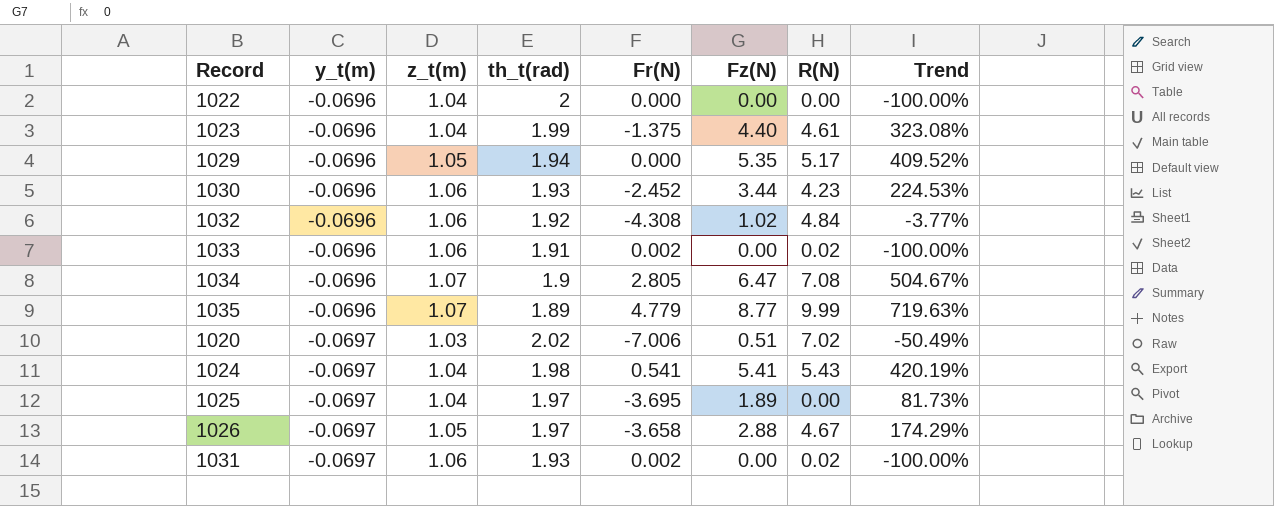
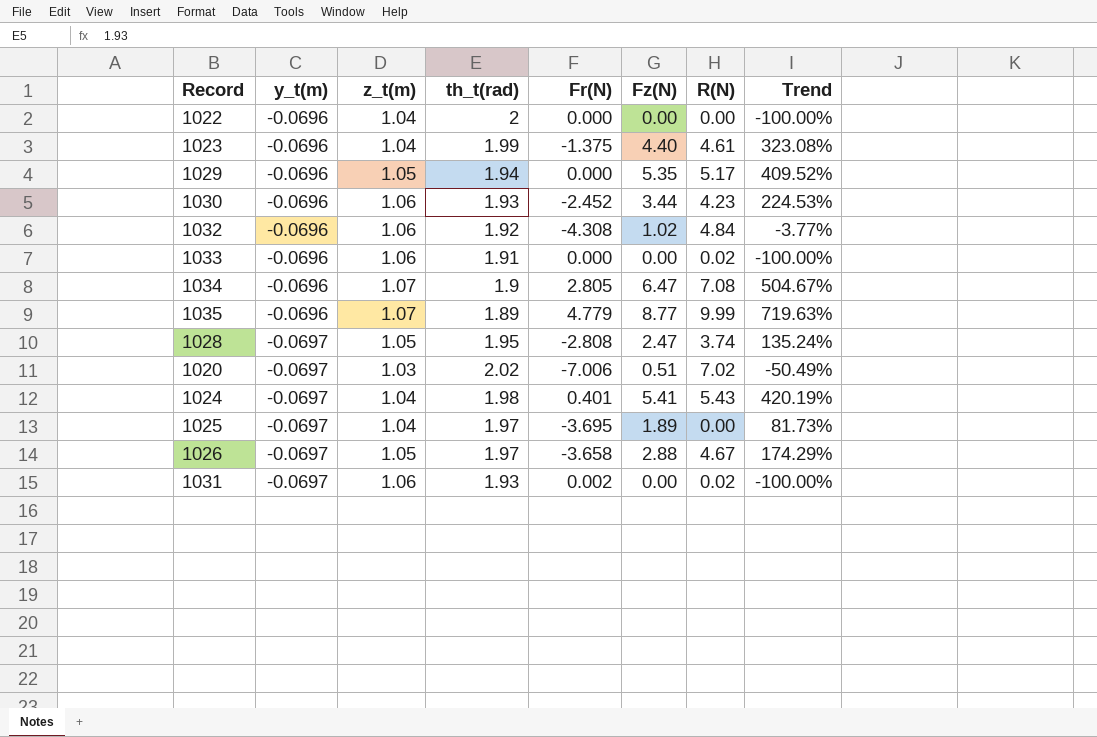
1033 | Fr(N): 0.002 -> 0.000
row 1028: none -> -0.0697 | 1.05 | 1.95 | -2.808 | 2.47 | 3.74 | 135.24%
1024 | Fr(N): 0.541 -> 0.401

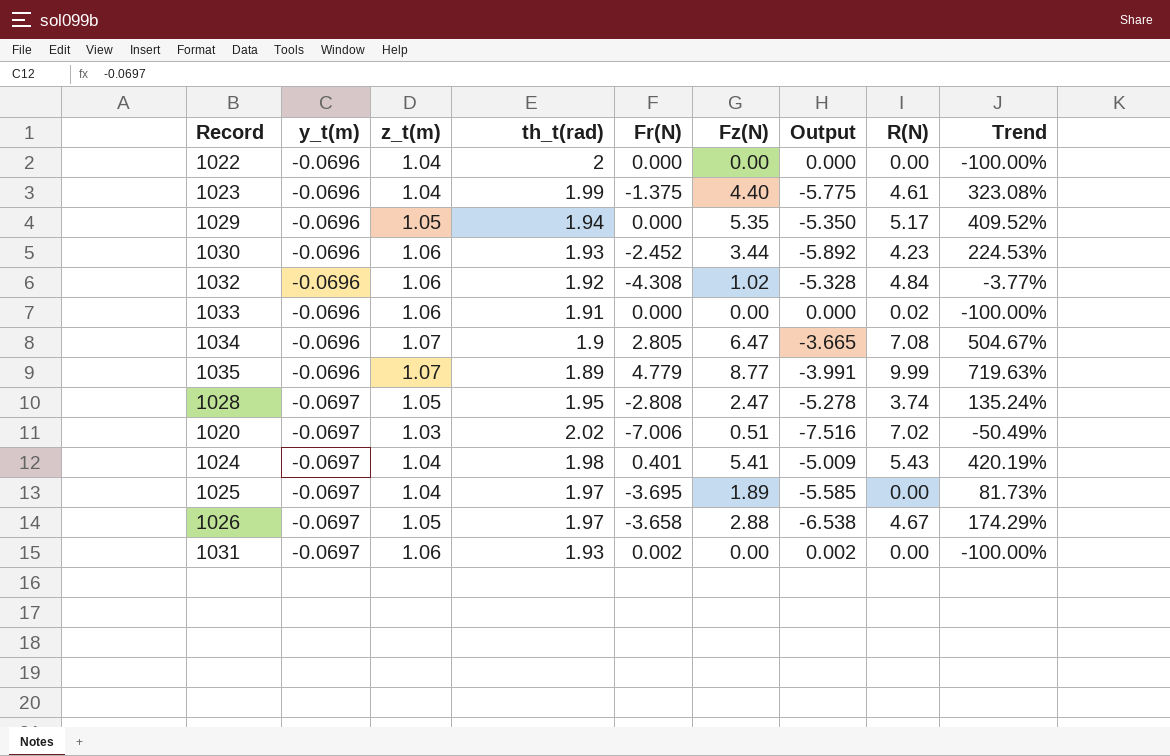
column Output | formula: none -> [Fr(N)] - [Fz(N)]
1031 | R(N): 0.02 -> 0.00

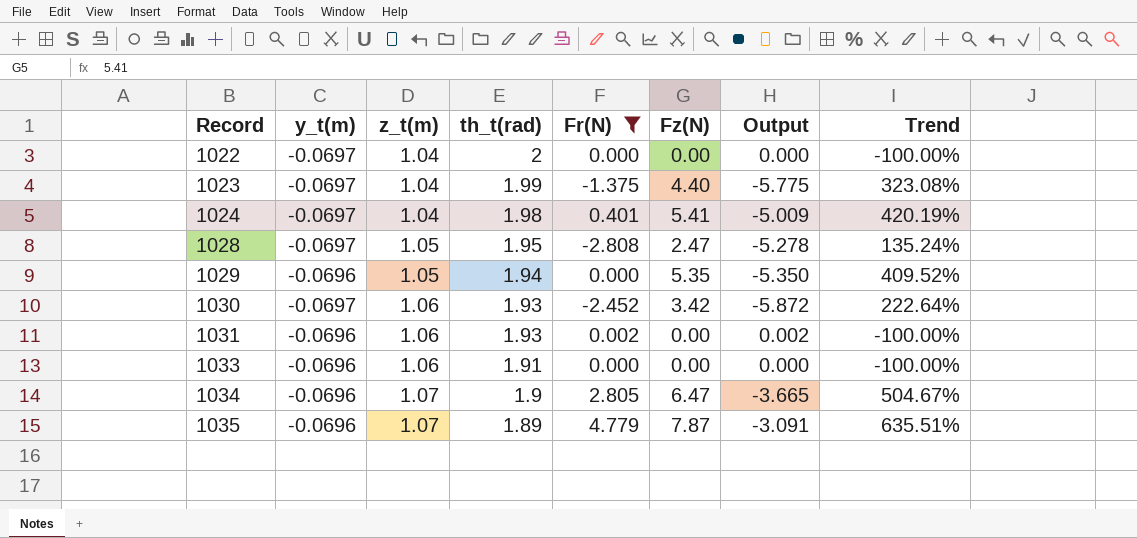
filter: none -> Fr(N) >= -2.808
row order: y_t(m) descending -> Record ascending
column R(N) | position: 8 -> none
1022 | y_t(m): -0.0696 -> -0.0697
1023 | y_t(m): -0.0696 -> -0.0697
1030 | y_t(m): -0.0696 -> -0.0697
1030 | Fz(N): 3.44 -> 3.42
1030 | Output: -5.892 -> -5.872
1030 | Trend: 224.53% -> 222.64%
1031 | y_t(m): -0.0697 -> -0.0696
1035 | Fz(N): 8.77 -> 7.87
1035 | Output: -3.991 -> -3.091
1035 | Trend: 719.63% -> 635.51%

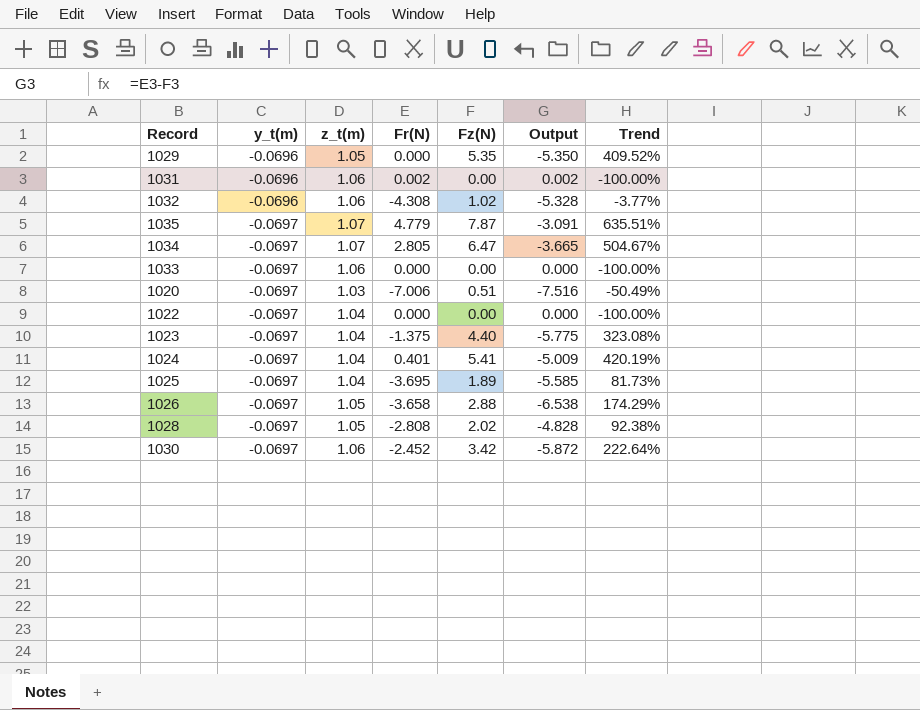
filter: Fr(N) >= -2.808 -> none
row order: Record ascending -> y_t(m) descending
column th_t(rad) | position: 4 -> none
1035 | y_t(m): -0.0696 -> -0.0697
1034 | y_t(m): -0.0696 -> -0.0697
1033 | y_t(m): -0.0696 -> -0.0697
1028 | Fz(N): 2.47 -> 2.02
1028 | Output: -5.278 -> -4.828
1028 | Trend: 135.24% -> 92.38%

